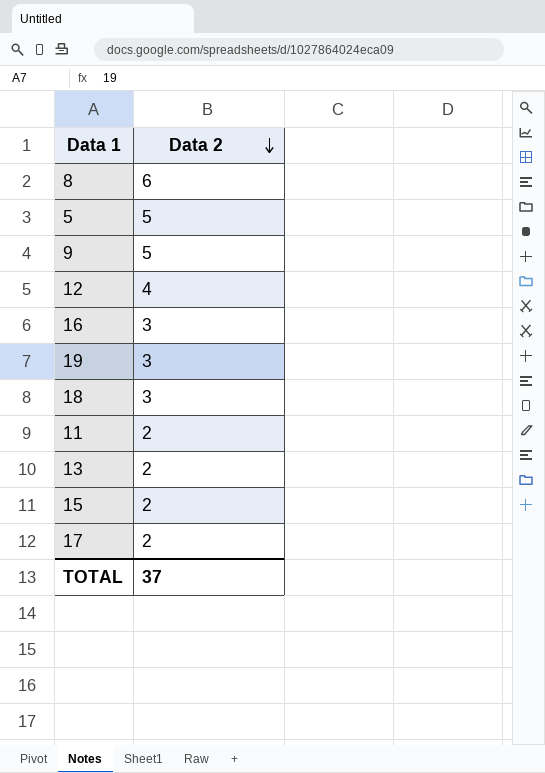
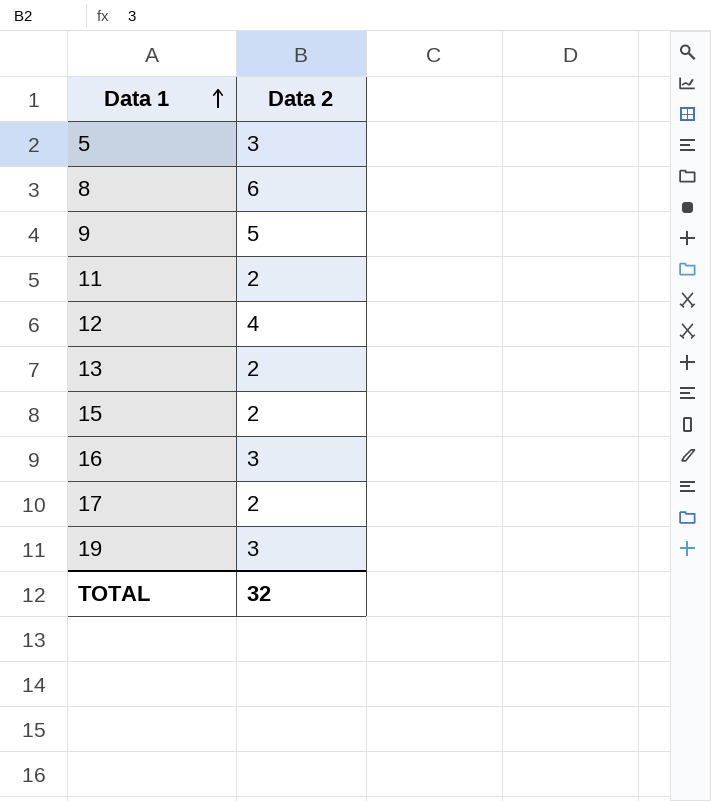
row order: Data 2 descending -> Data 1 ascending
row 18: 3 -> none
5 | Data 2: 5 -> 3
TOTAL | Data 2: 37 -> 32

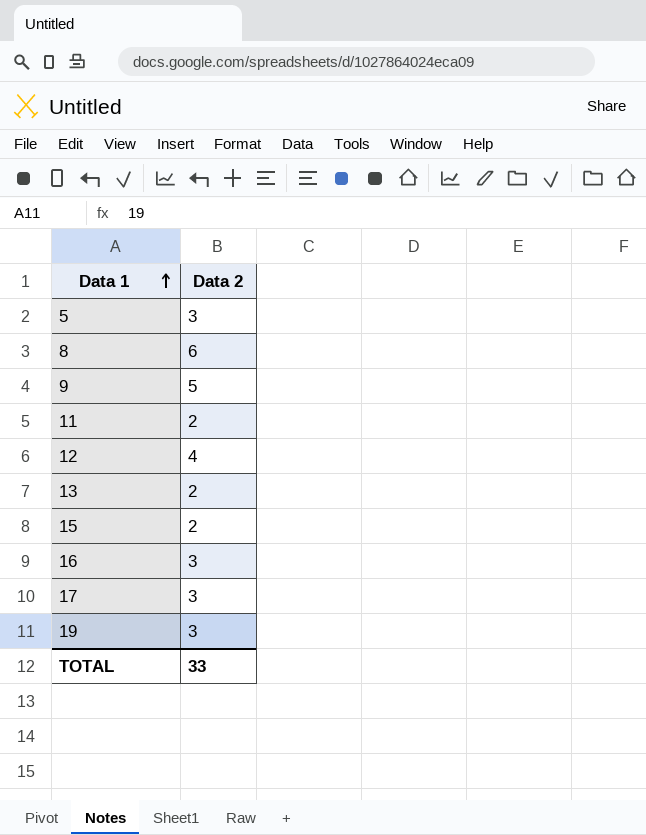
17 | Data 2: 2 -> 3
TOTAL | Data 2: 32 -> 33

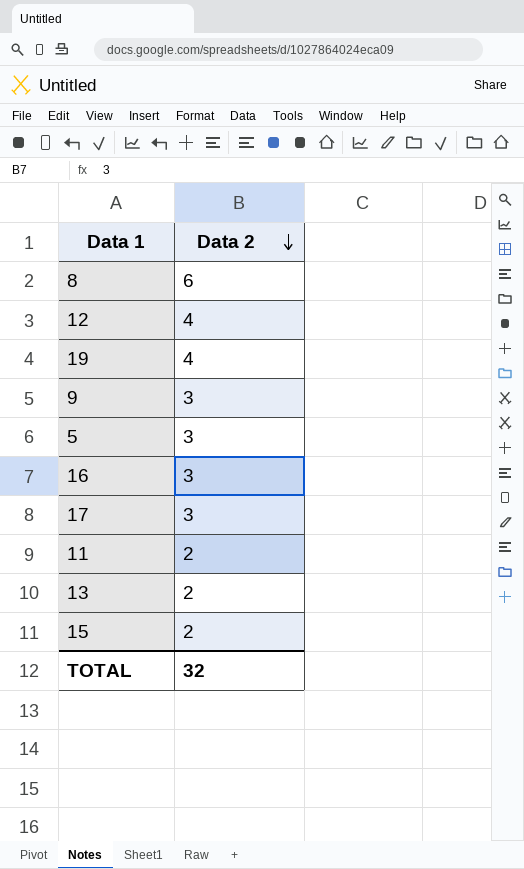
row order: Data 1 ascending -> Data 2 descending
19 | Data 2: 3 -> 4
9 | Data 2: 5 -> 3
TOTAL | Data 2: 33 -> 32

